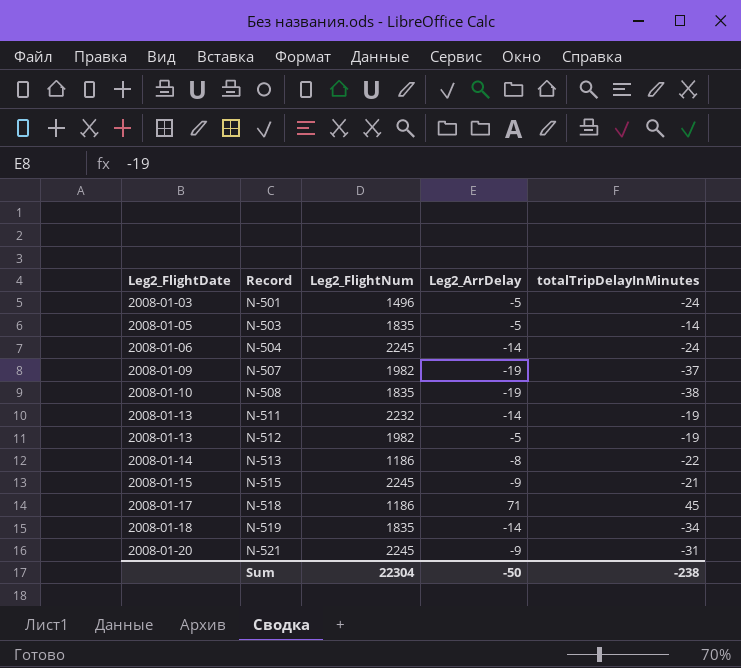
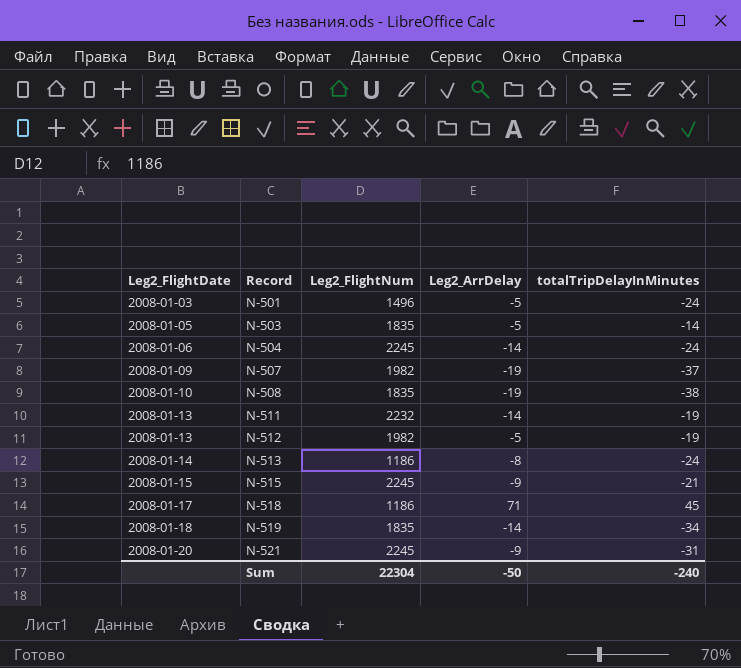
N-513 | totalTripDelayInMinutes: -22 -> -24
Sum | totalTripDelayInMinutes: -238 -> -240

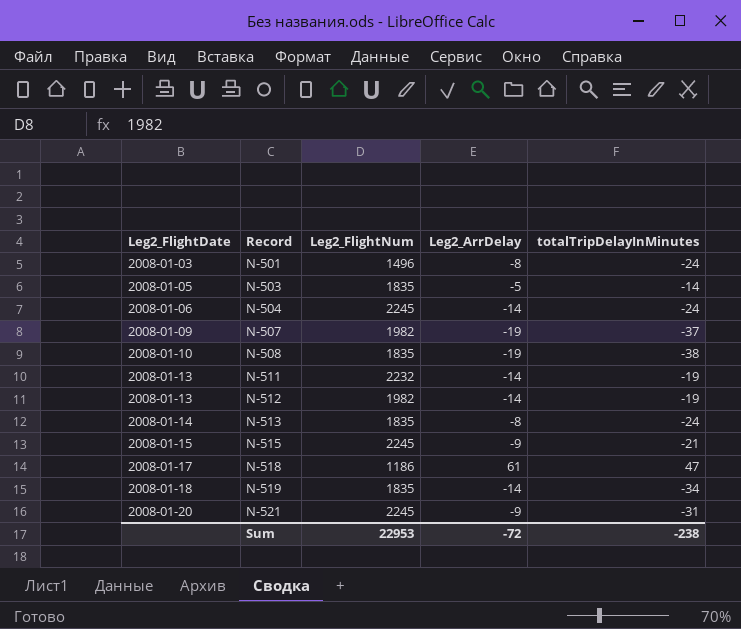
N-501 | Leg2_ArrDelay: -5 -> -8
N-512 | Leg2_ArrDelay: -5 -> -14
N-513 | Leg2_FlightNum: 1186 -> 1835
N-518 | Leg2_ArrDelay: 71 -> 61
N-518 | totalTripDelayInMinutes: 45 -> 47
Sum | Leg2_FlightNum: 22304 -> 22953
Sum | Leg2_ArrDelay: -50 -> -72
Sum | totalTripDelayInMinutes: -240 -> -238

